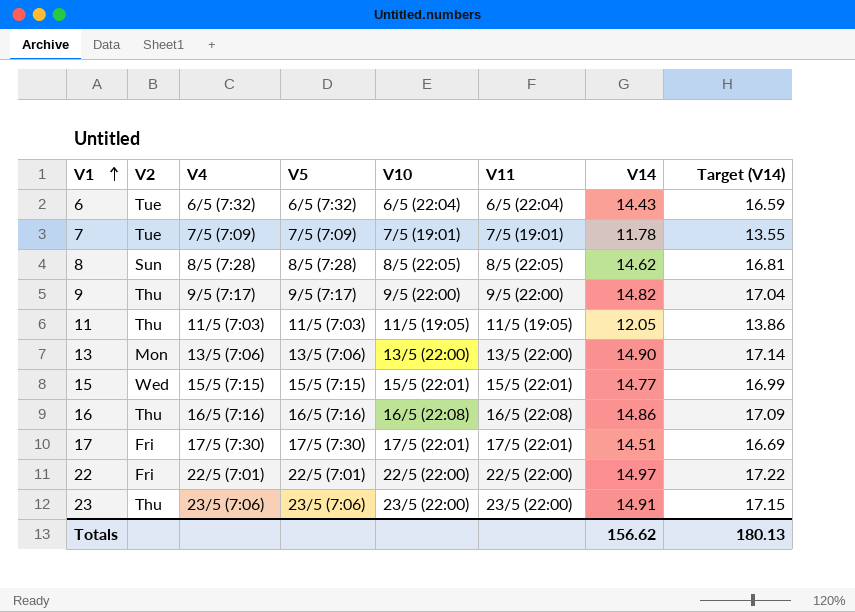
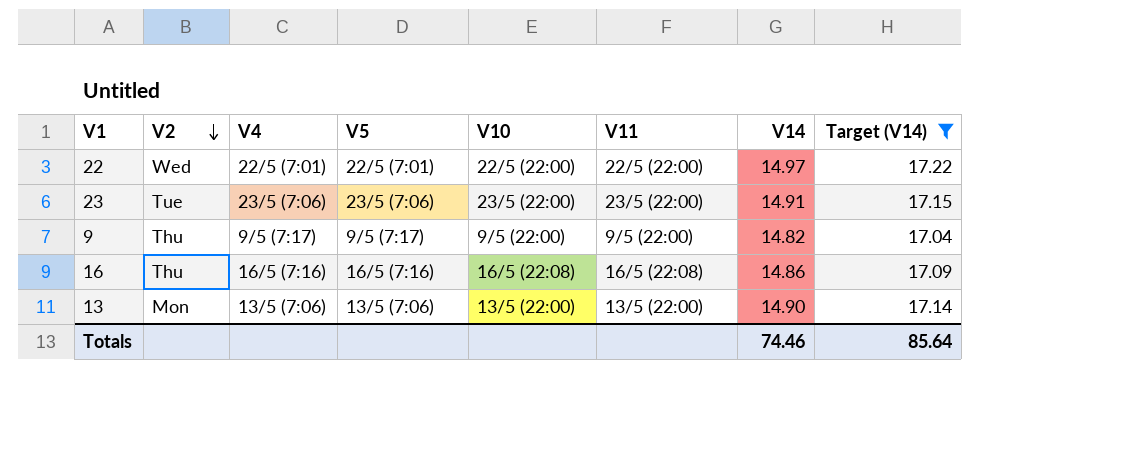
filter: none -> Target (V14) >= 17.04
row order: V1 ascending -> V2 descending
22 | V2: Fri -> Wed
23 | V2: Thu -> Tue
Totals | V14: 156.62 -> 74.46
Totals | Target (V14): 180.13 -> 85.64

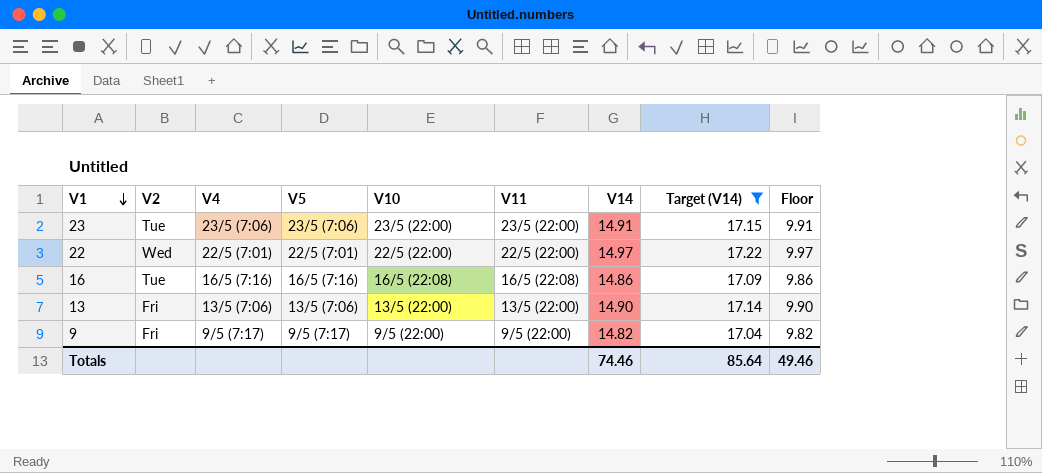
row order: V2 descending -> V1 descending
column Floor | formula: none -> [V14] - 5
16 | V2: Thu -> Tue
13 | V2: Mon -> Fri
9 | V2: Thu -> Fri

